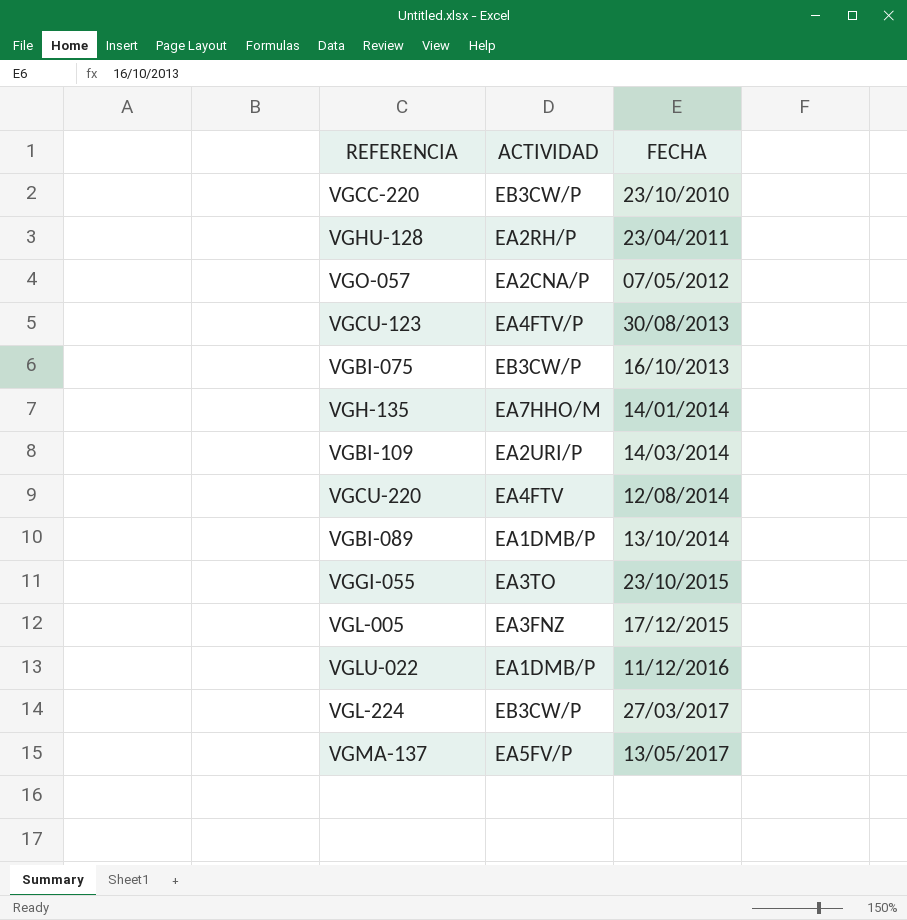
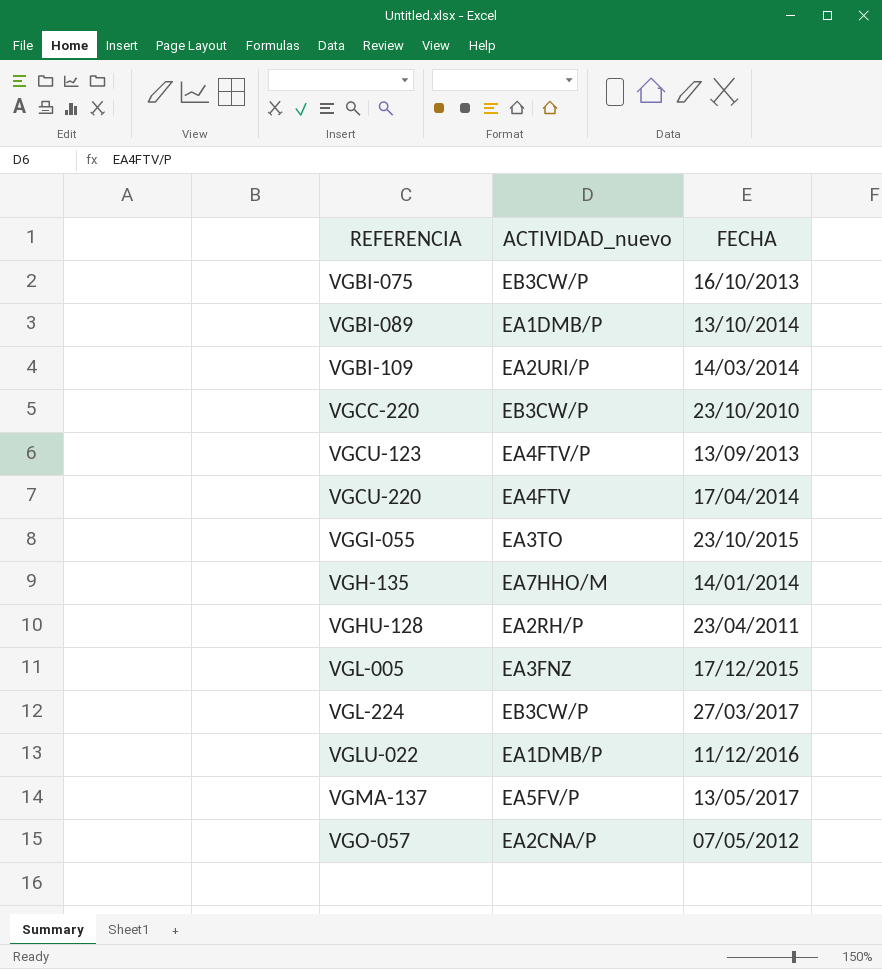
row order: FECHA ascending -> REFERENCIA ascending
column name: ACTIVIDAD -> ACTIVIDAD_nuevo
VGCU-123 | FECHA: 30/08/2013 -> 13/09/2013
VGCU-220 | FECHA: 12/08/2014 -> 17/04/2014

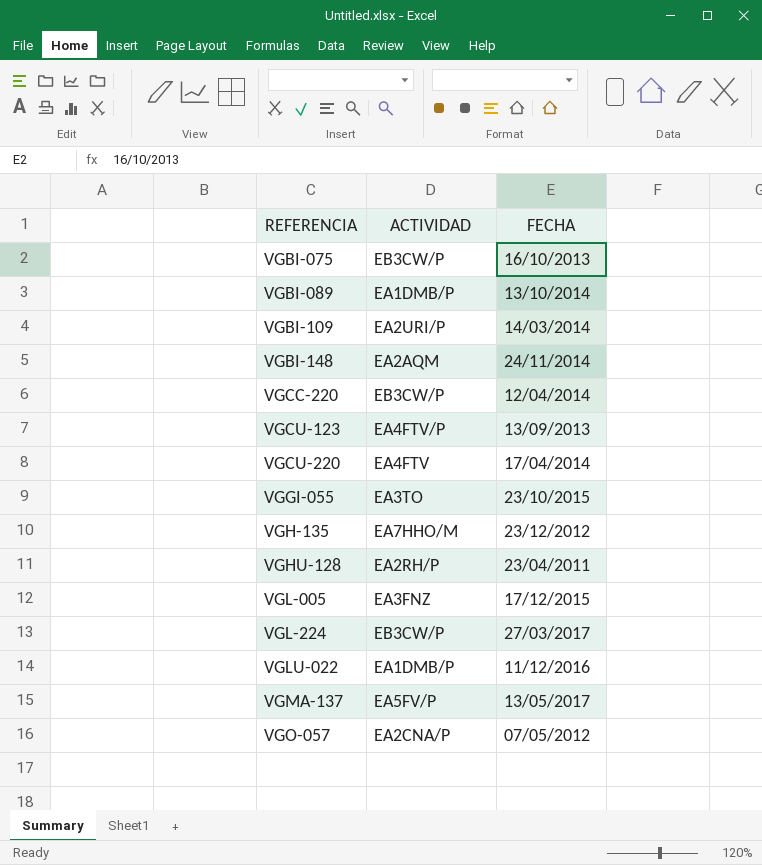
column name: ACTIVIDAD_nuevo -> ACTIVIDAD
row VGBI-148: none -> EA2AQM | 24/11/2014
VGCC-220 | FECHA: 23/10/2010 -> 12/04/2014
VGH-135 | FECHA: 14/01/2014 -> 23/12/2012

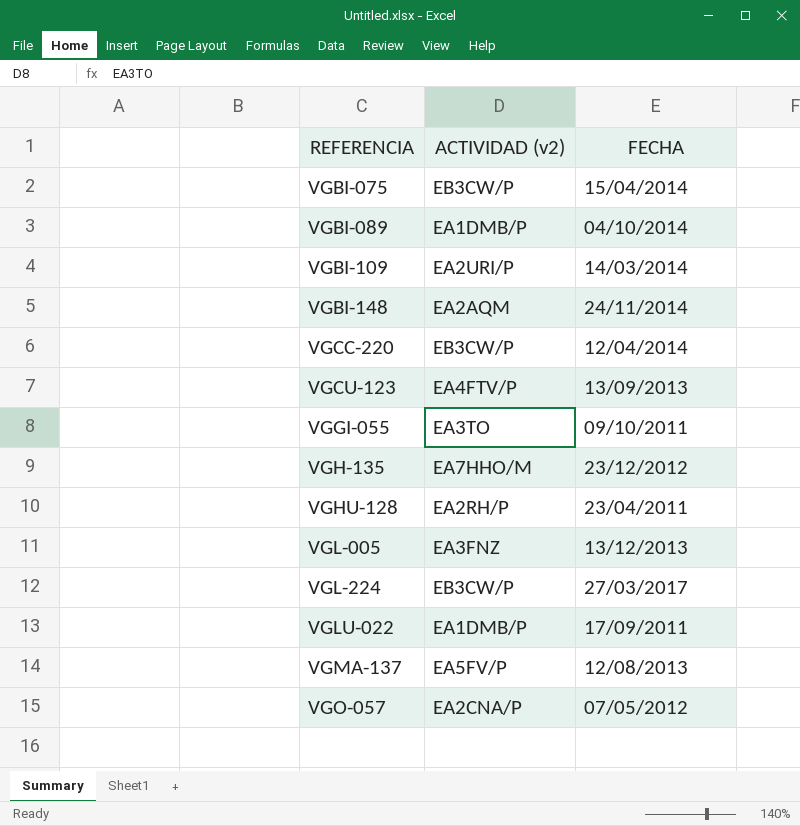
column name: ACTIVIDAD -> ACTIVIDAD (v2)
row VGCU-220: EA4FTV | 17/04/2014 -> none
VGBI-075 | FECHA: 16/10/2013 -> 15/04/2014
VGBI-089 | FECHA: 13/10/2014 -> 04/10/2014
VGGI-055 | FECHA: 23/10/2015 -> 09/10/2011
VGL-005 | FECHA: 17/12/2015 -> 13/12/2013
VGLU-022 | FECHA: 11/12/2016 -> 17/09/2011
VGMA-137 | FECHA: 13/05/2017 -> 12/08/2013

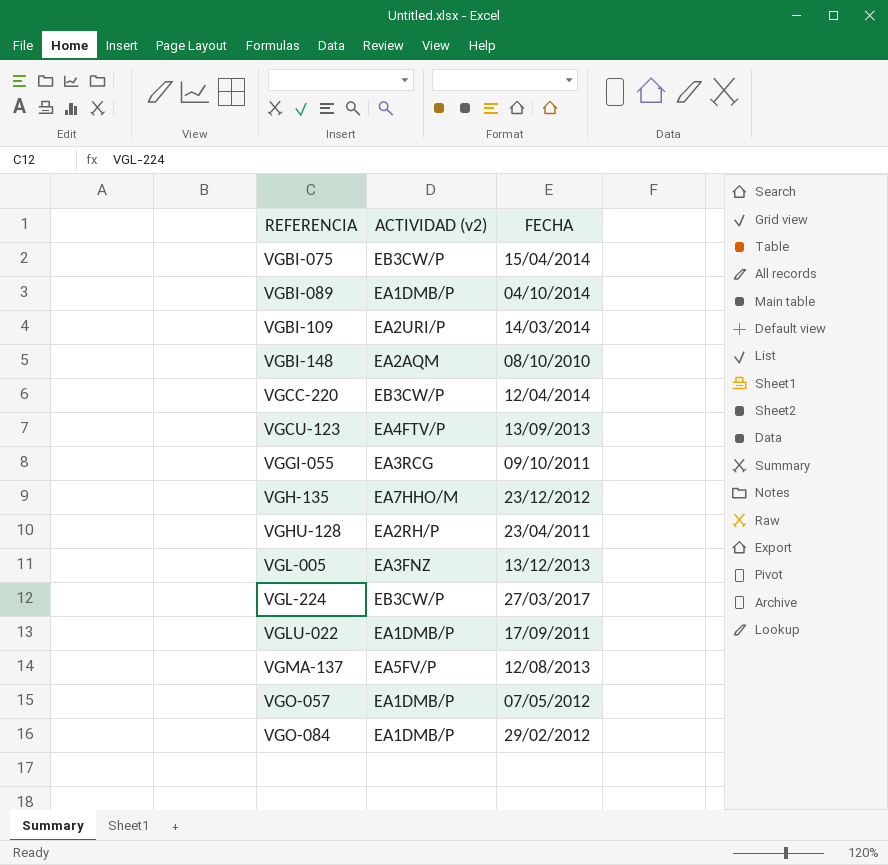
VGBI-148 | FECHA: 24/11/2014 -> 08/10/2010
VGGI-055 | ACTIVIDAD (v2): EA3TO -> EA3RCG
VGO-057 | ACTIVIDAD (v2): EA2CNA/P -> EA1DMB/P
row VGO-084: none -> EA1DMB/P | 29/02/2012

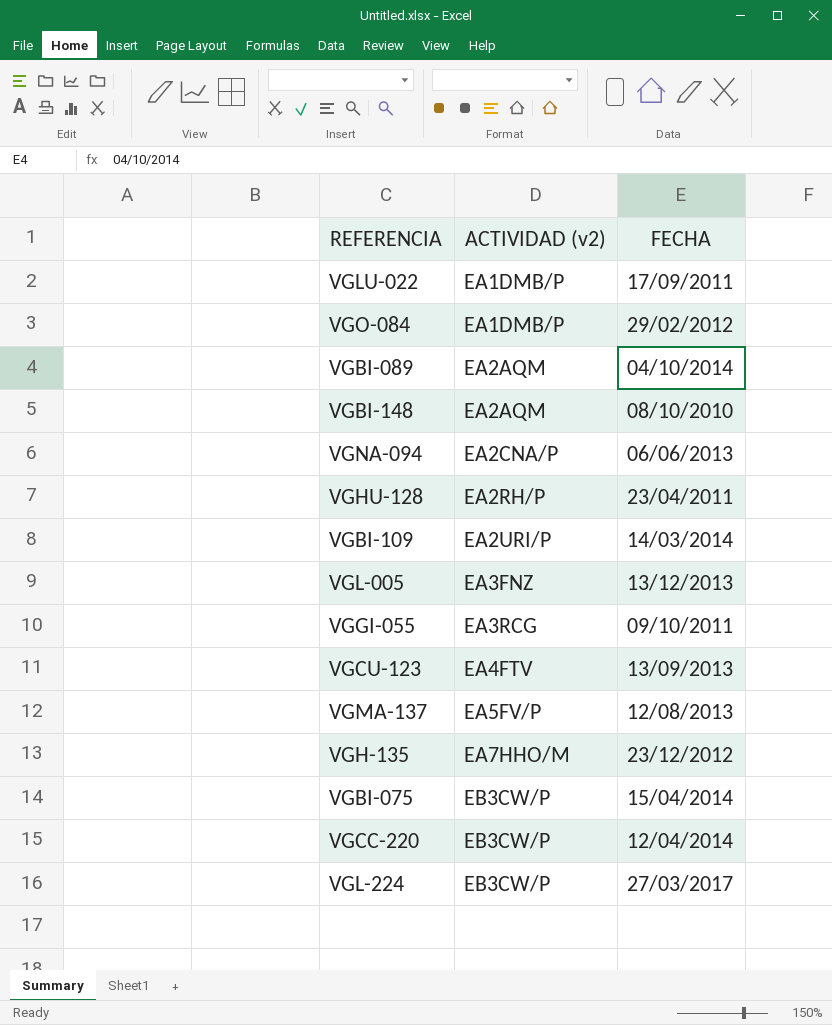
row order: REFERENCIA ascending -> ACTIVIDAD (v2) ascending
row VGO-057: EA1DMB/P | 07/05/2012 -> none
VGBI-089 | ACTIVIDAD (v2): EA1DMB/P -> EA2AQM
row VGNA-094: none -> EA2CNA/P | 06/06/2013
VGCU-123 | ACTIVIDAD (v2): EA4FTV/P -> EA4FTV

